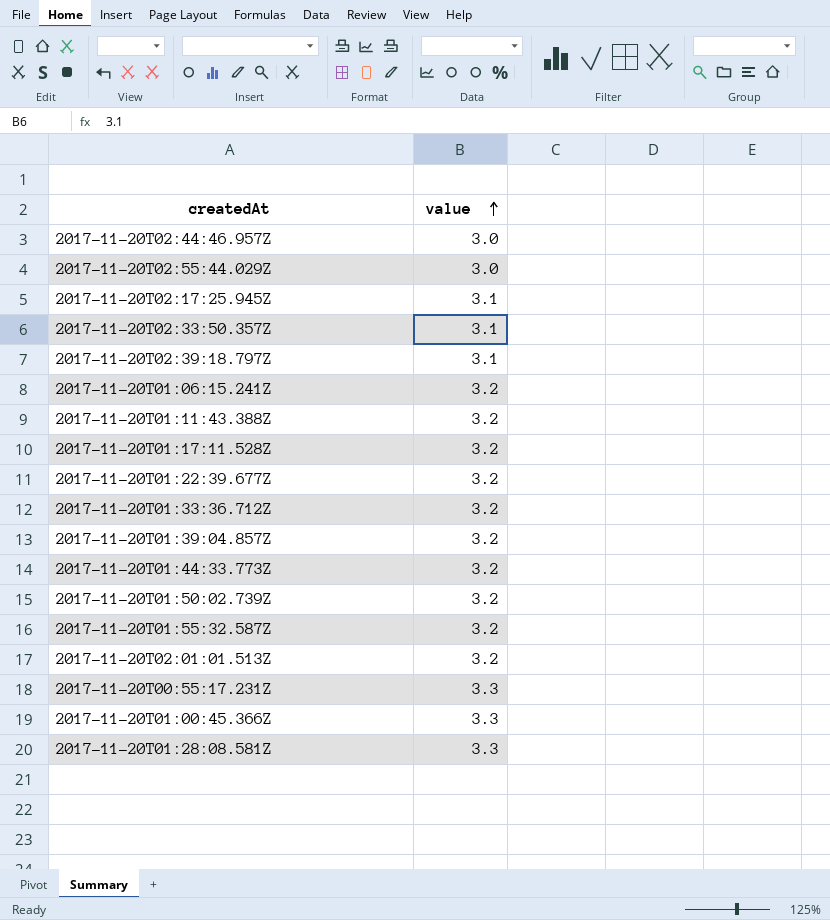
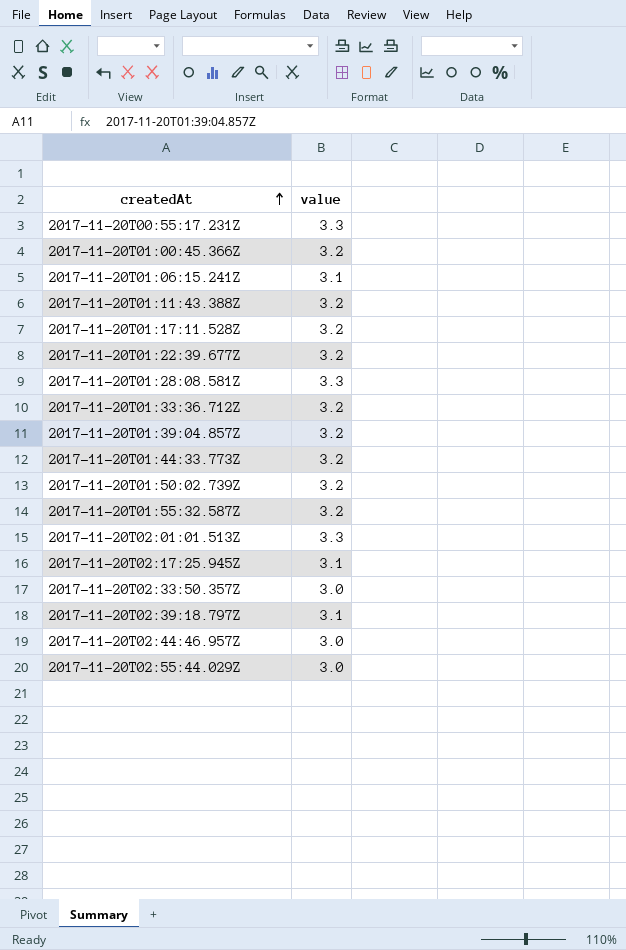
row order: value ascending -> createdAt ascending
2017-11-20T01:00:45.366Z | value: 3.3 -> 3.2
2017-11-20T01:06:15.241Z | value: 3.2 -> 3.1
2017-11-20T02:01:01.513Z | value: 3.2 -> 3.3
2017-11-20T02:33:50.357Z | value: 3.1 -> 3.0

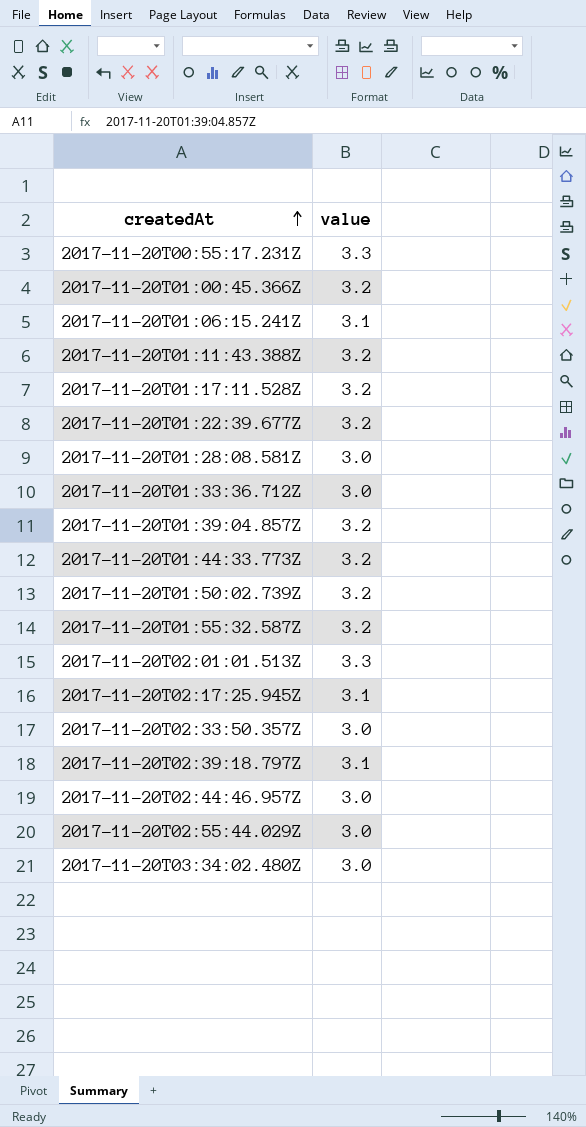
2017-11-20T01:28:08.581Z | value: 3.3 -> 3.0
2017-11-20T01:33:36.712Z | value: 3.2 -> 3.0
row 2017-11-20T03:34:02.480Z: none -> 3.0

